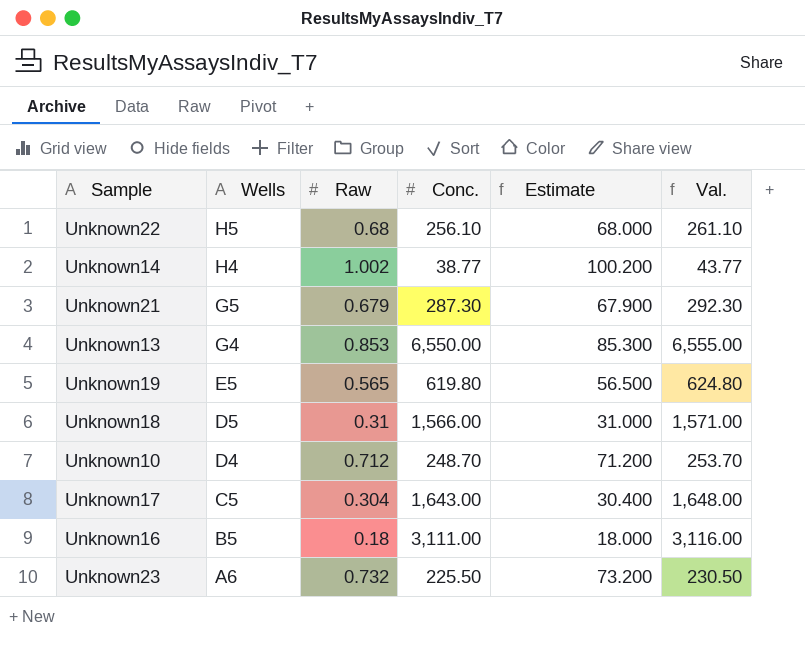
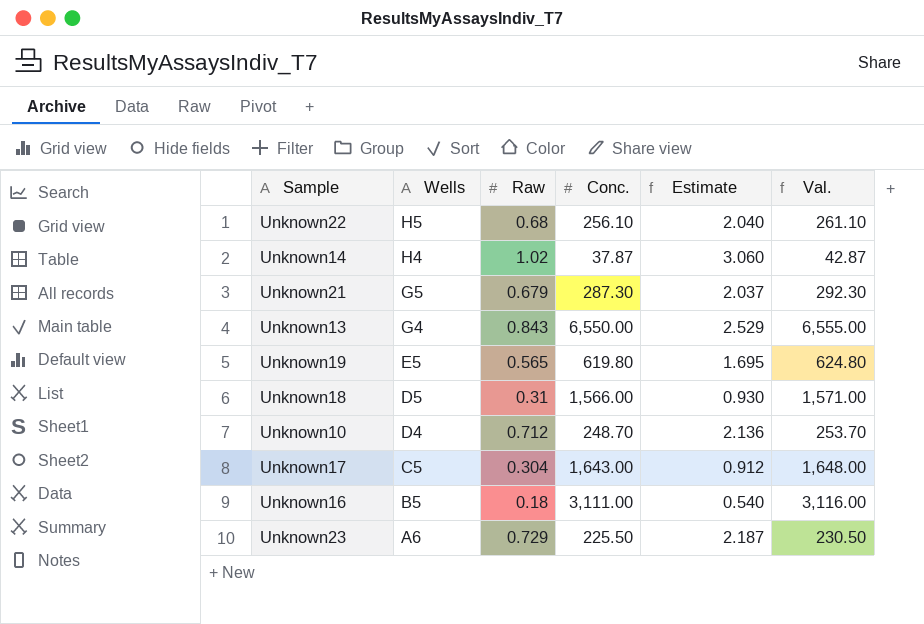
column Estimate | formula: [Raw] * 100 -> [Raw] * 3
Unknown14 | Raw: 1.002 -> 1.02
Unknown14 | Conc.: 38.77 -> 37.87
Unknown14 | Val.: 43.77 -> 42.87
Unknown13 | Raw: 0.853 -> 0.843
Unknown23 | Raw: 0.732 -> 0.729

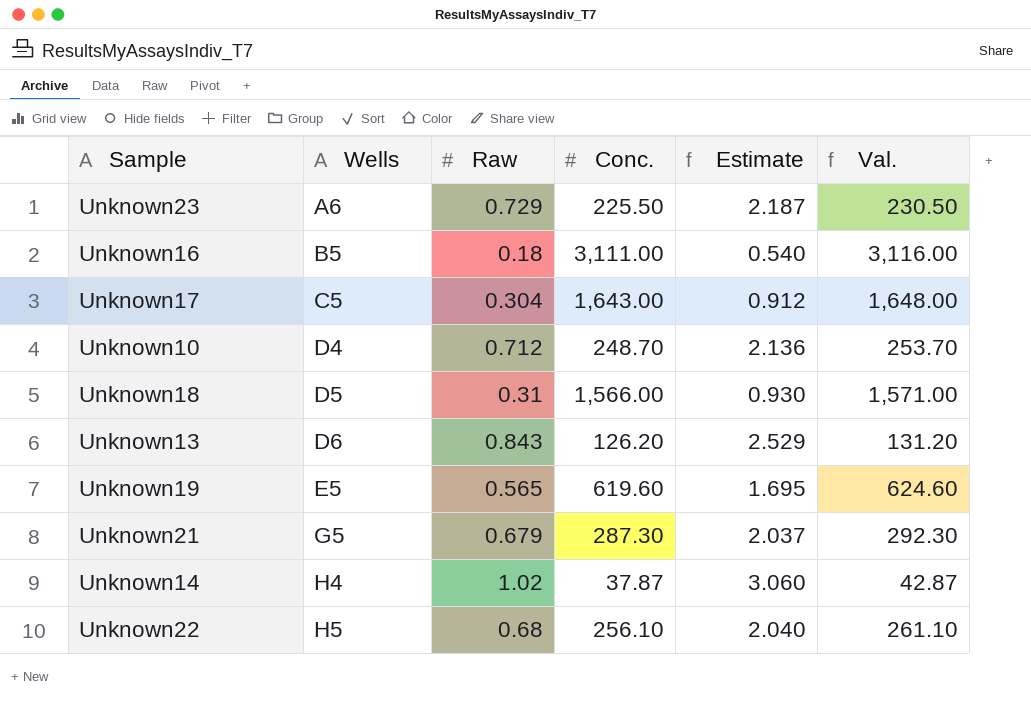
row order: Wells descending -> Wells ascending
Unknown13 | Wells: G4 -> D6
Unknown13 | Conc.: 6,550.00 -> 126.20
Unknown13 | Val.: 6,555.00 -> 131.20
Unknown19 | Conc.: 619.80 -> 619.60
Unknown19 | Val.: 624.80 -> 624.60

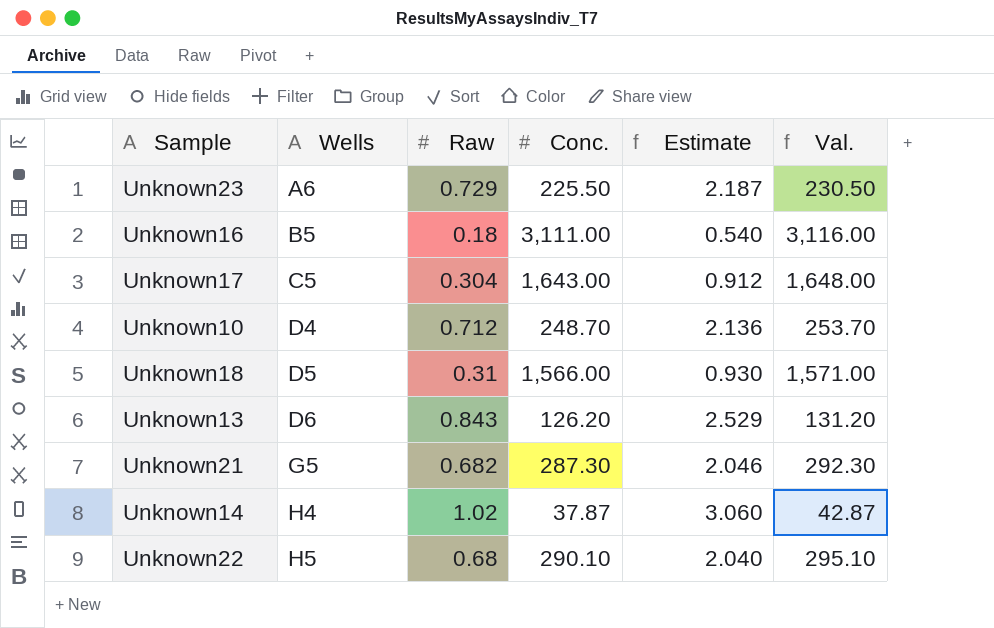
row Unknown19: E5 | 0.565 | 619.60 | 1.695 | 624.60 -> none
Unknown21 | Raw: 0.679 -> 0.682
Unknown21 | Estimate: 2.037 -> 2.046
Unknown22 | Conc.: 256.10 -> 290.10
Unknown22 | Val.: 261.10 -> 295.10

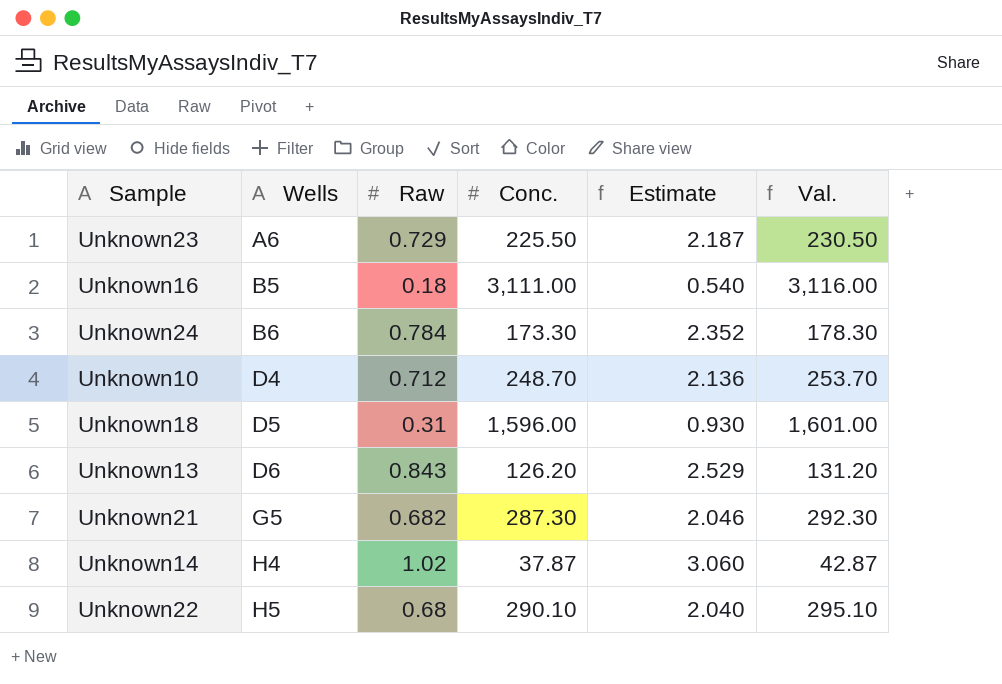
row Unknown17: C5 | 0.304 | 1,643.00 | 0.912 | 1,648.00 -> none
row Unknown24: none -> B6 | 0.784 | 173.30 | 2.352 | 178.30
Unknown18 | Conc.: 1,566.00 -> 1,596.00
Unknown18 | Val.: 1,571.00 -> 1,601.00

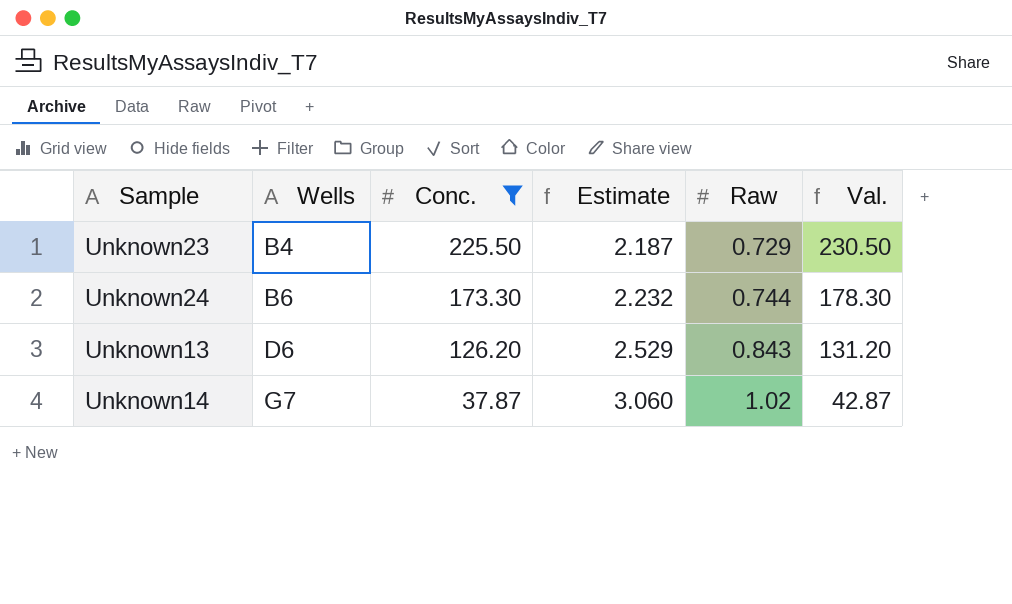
filter: none -> Conc. <= 225.50
column Raw | position: 3 -> 5
Unknown23 | Wells: A6 -> B4
Unknown24 | Estimate: 2.352 -> 2.232
Unknown24 | Raw: 0.784 -> 0.744
Unknown14 | Wells: H4 -> G7

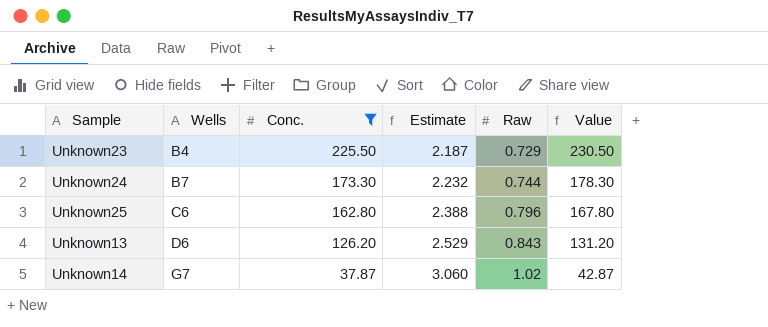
column name: Val. -> Value
Unknown24 | Wells: B6 -> B7
row Unknown25: none -> C6 | 162.80 | 2.388 | 0.796 | 167.80

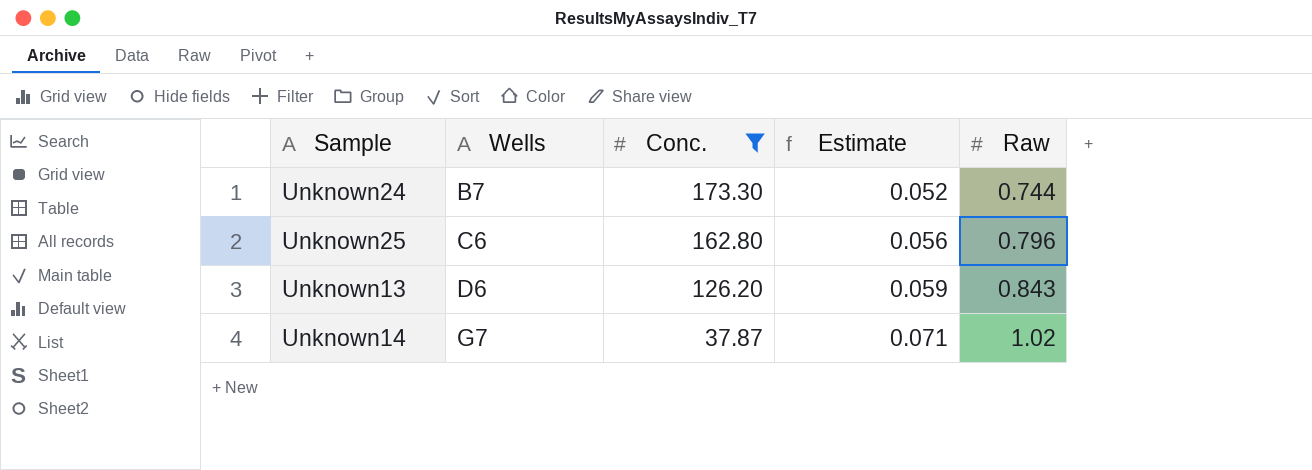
column Value | formula: [Conc.] + 5 -> none
column Estimate | formula: [Raw] * 3 -> [Raw] * 0.07
row Unknown23: B4 | 225.50 | 2.187 | 0.729 | 230.50 -> none

